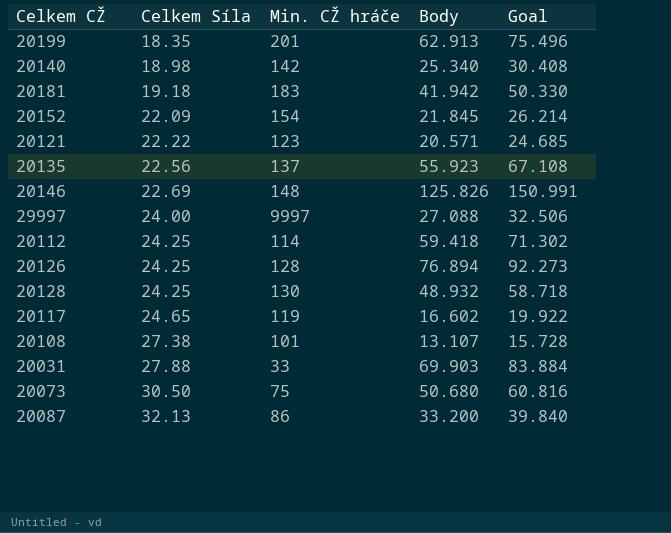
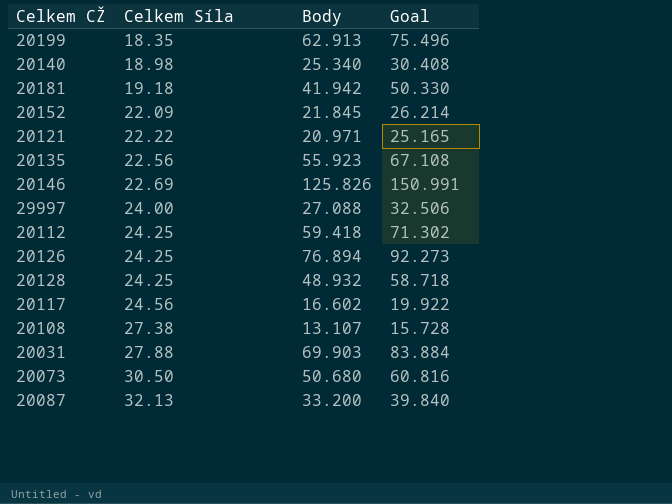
column Min. CŽ hráče | position: 3 -> none
20121 | Body: 20.571 -> 20.971
20121 | Goal: 24.685 -> 25.165
20117 | Celkem Síla: 24.65 -> 24.56

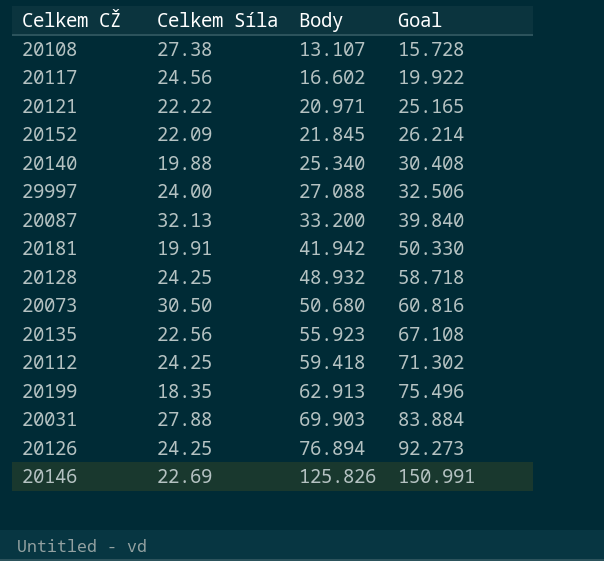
row order: Celkem Síla ascending -> Body ascending
20140 | Celkem Síla: 18.98 -> 19.88
20181 | Celkem Síla: 19.18 -> 19.91

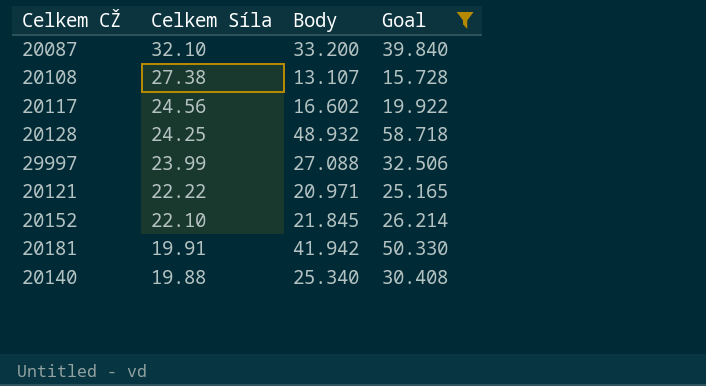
filter: none -> Goal <= 58.718
row order: Body ascending -> Celkem Síla descending
20087 | Celkem Síla: 32.13 -> 32.10
29997 | Celkem Síla: 24.00 -> 23.99
20152 | Celkem Síla: 22.09 -> 22.10

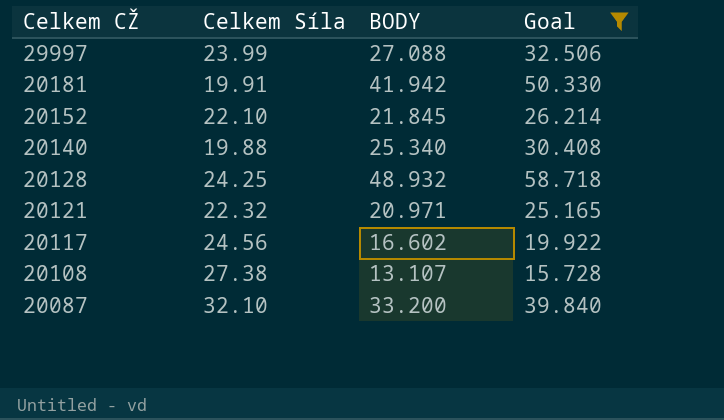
row order: Celkem Síla descending -> Celkem CŽ descending
column name: Body -> BODY
20121 | Celkem Síla: 22.22 -> 22.32

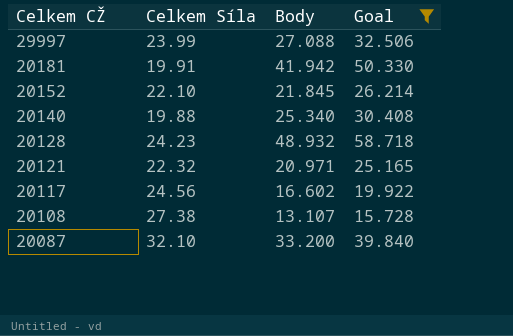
column name: BODY -> Body
20128 | Celkem Síla: 24.25 -> 24.23

